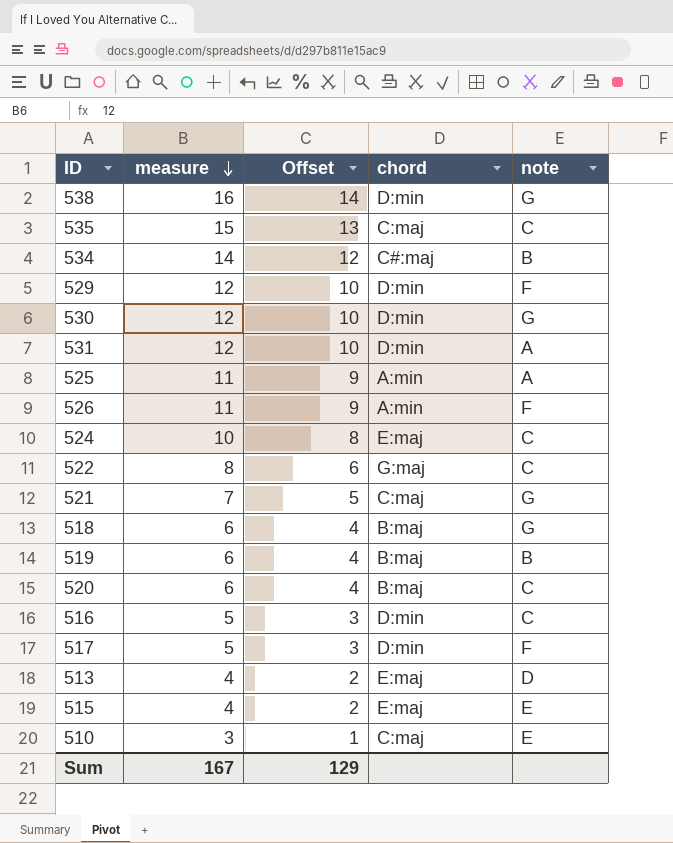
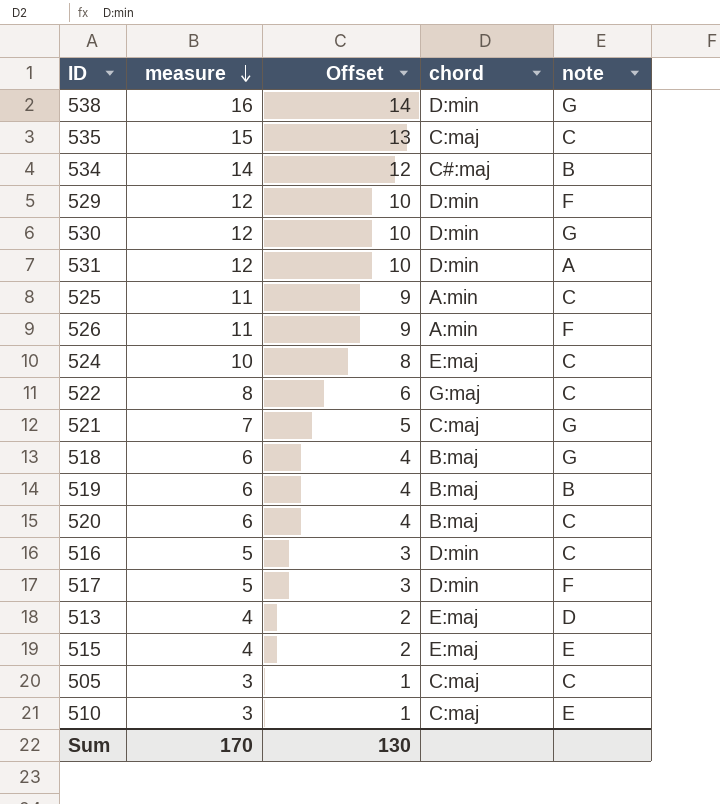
525 | note: A -> C
row 505: none -> 3 | 1 | C:maj | C
Sum | measure: 167 -> 170
Sum | Offset: 129 -> 130

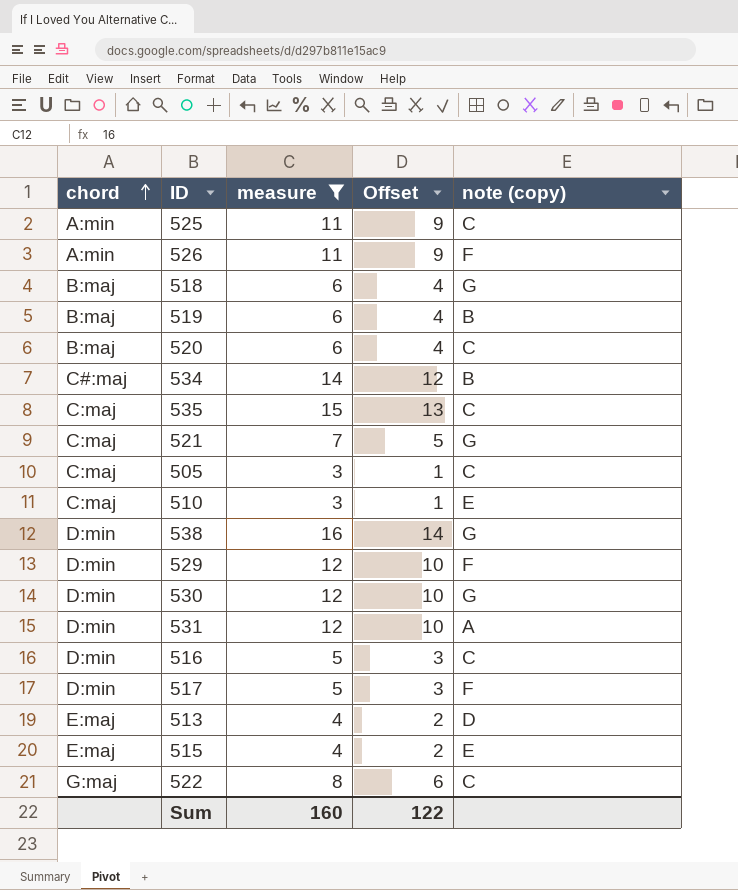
filter: none -> measure != 10
row order: measure descending -> chord ascending
column chord | position: 4 -> 1
column name: note -> note (copy)
Sum | measure: 170 -> 160
Sum | Offset: 130 -> 122

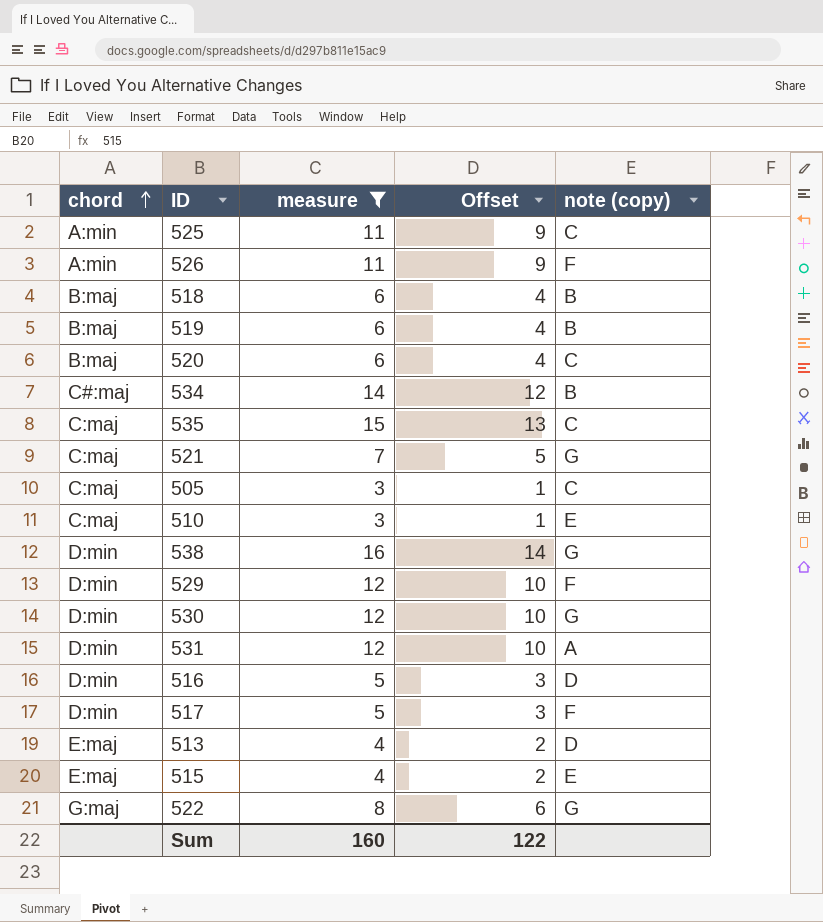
518 | note (copy): G -> B
516 | note (copy): C -> D
522 | note (copy): C -> G

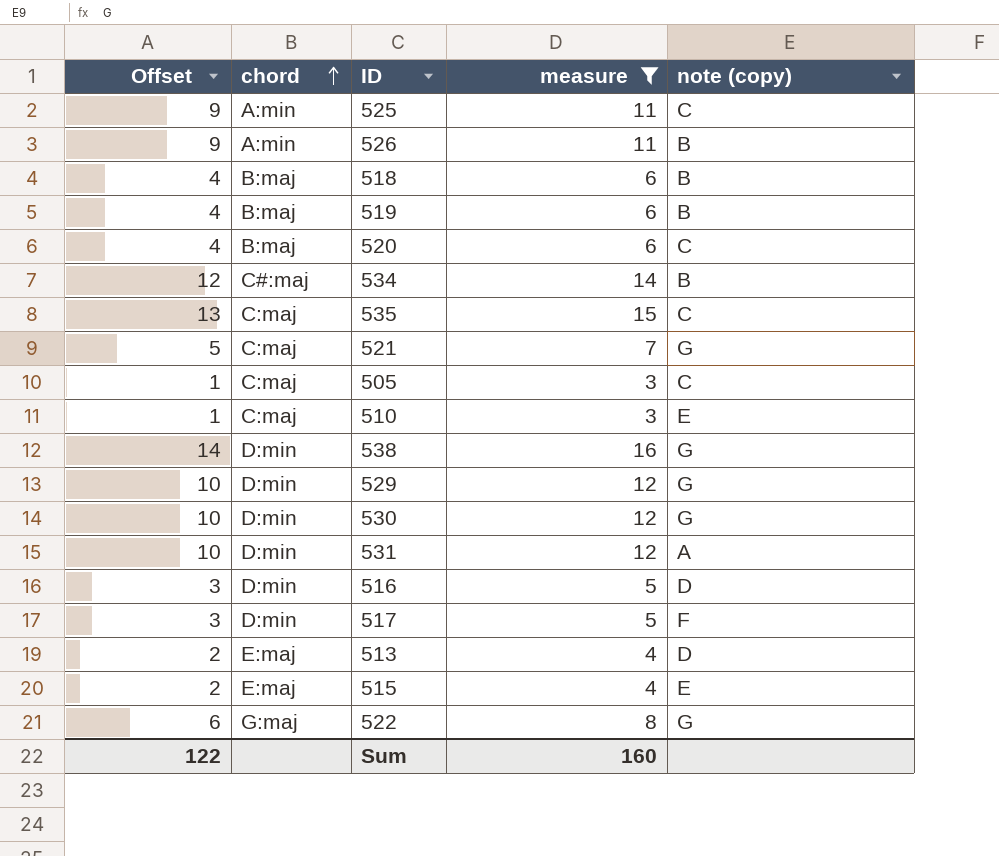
column Offset | position: 4 -> 1
526 | note (copy): F -> B
529 | note (copy): F -> G

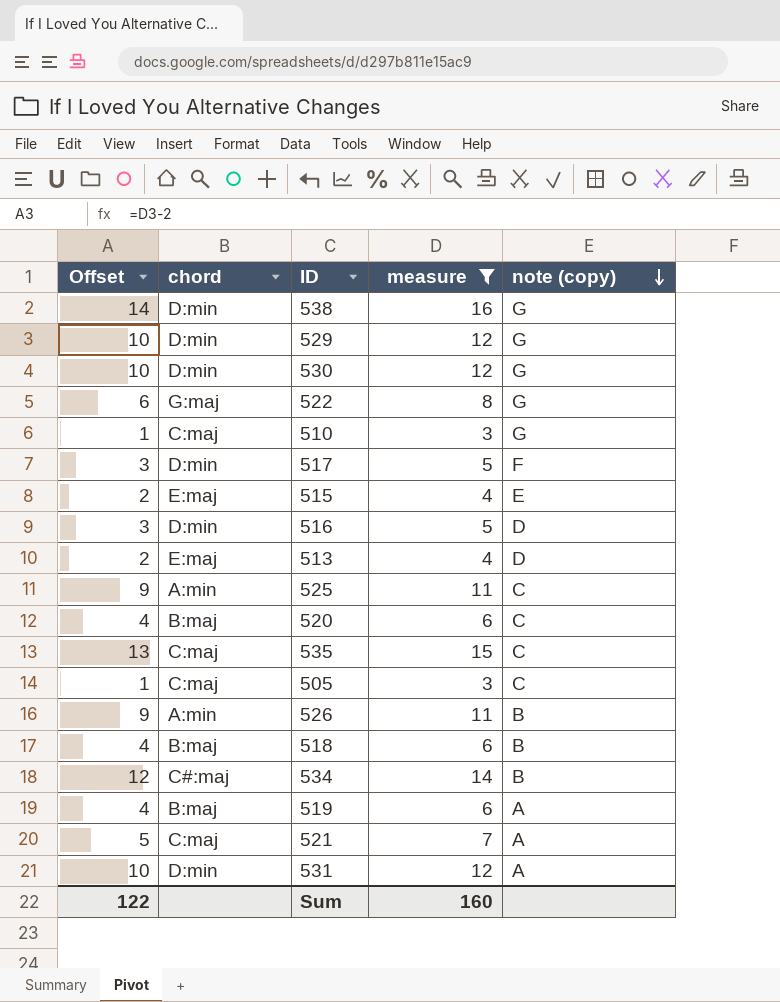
row order: chord ascending -> note (copy) descending
510 | note (copy): E -> G
519 | note (copy): B -> A
521 | note (copy): G -> A

